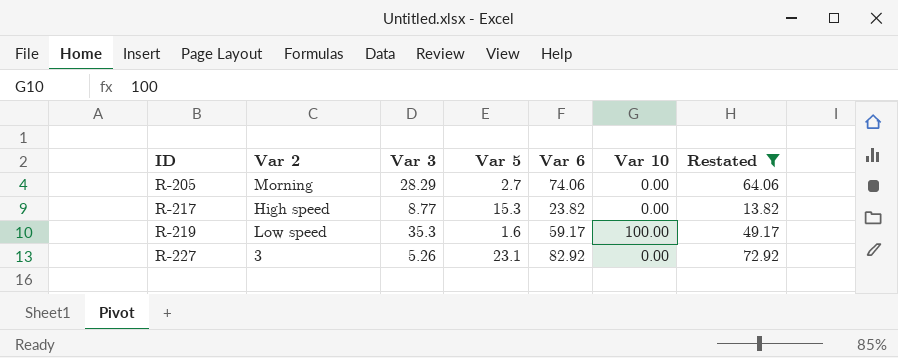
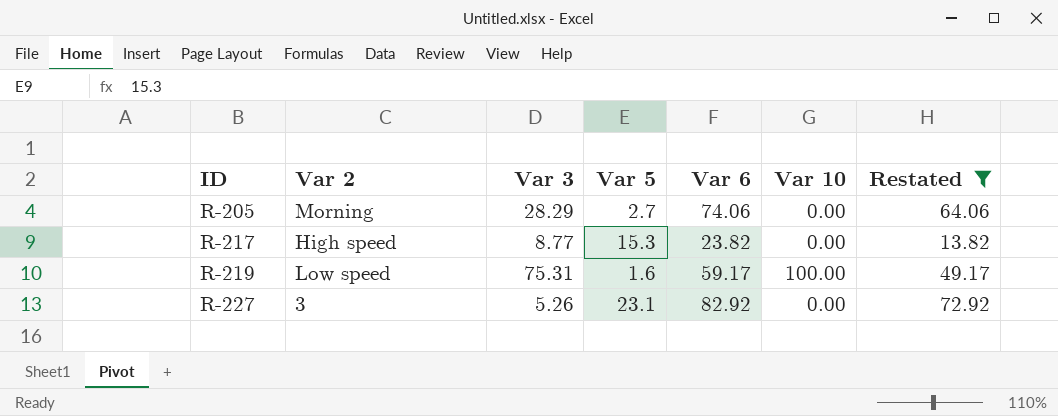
R-219 | Var 3: 35.3 -> 75.31

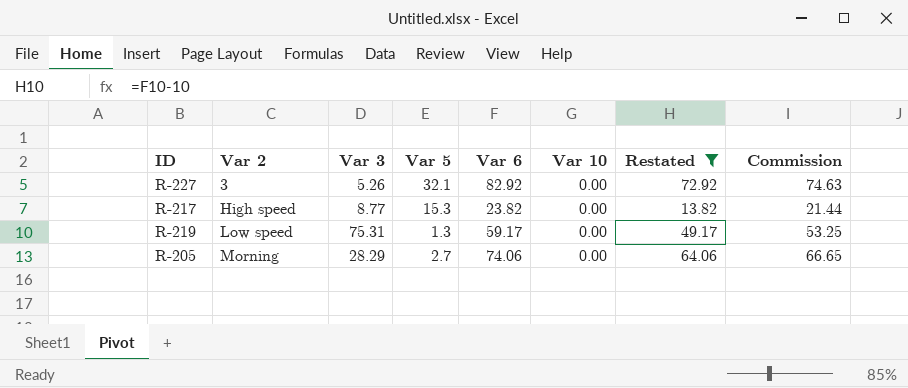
row order: ID ascending -> Var 2 ascending
column Commission | formula: none -> [Var 6] * 0.9
R-227 | Var 5: 23.1 -> 32.1
R-219 | Var 5: 1.6 -> 1.3
R-219 | Var 10: 100.00 -> 0.00

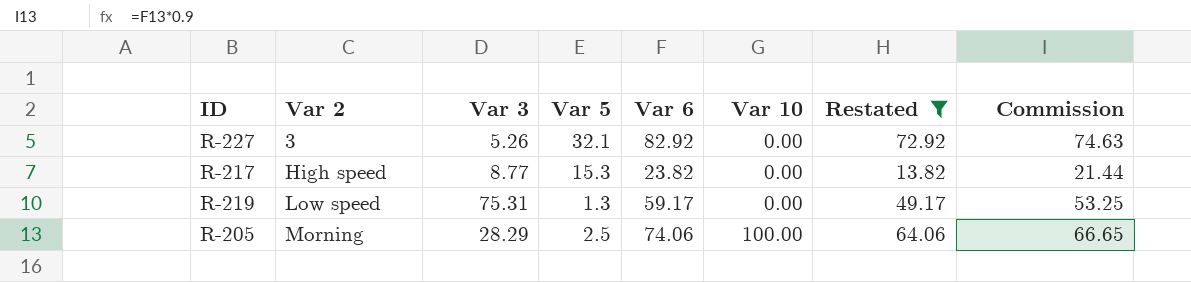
R-205 | Var 5: 2.7 -> 2.5
R-205 | Var 10: 0.00 -> 100.00

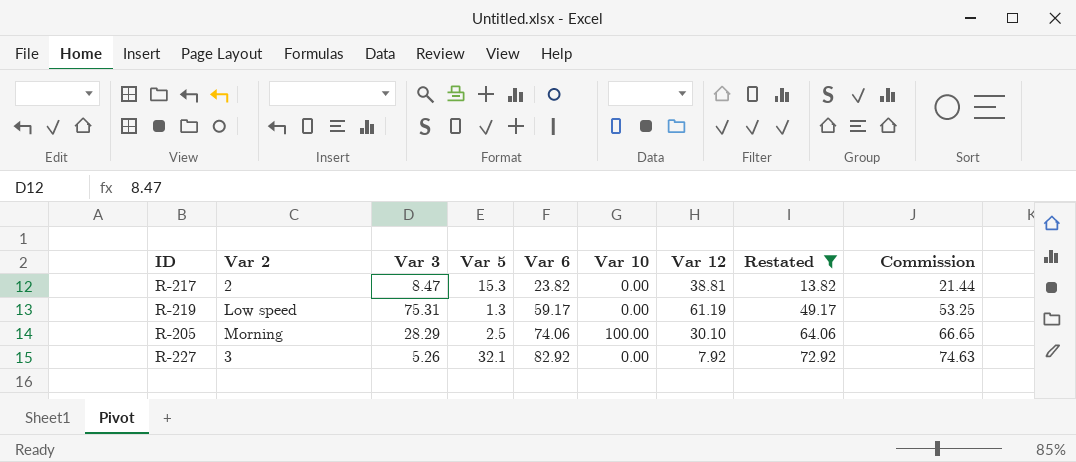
row order: Var 2 ascending -> Var 6 ascending
column Var 12 | position: none -> 7
R-217 | Var 2: High speed -> 2
R-217 | Var 3: 8.77 -> 8.47

